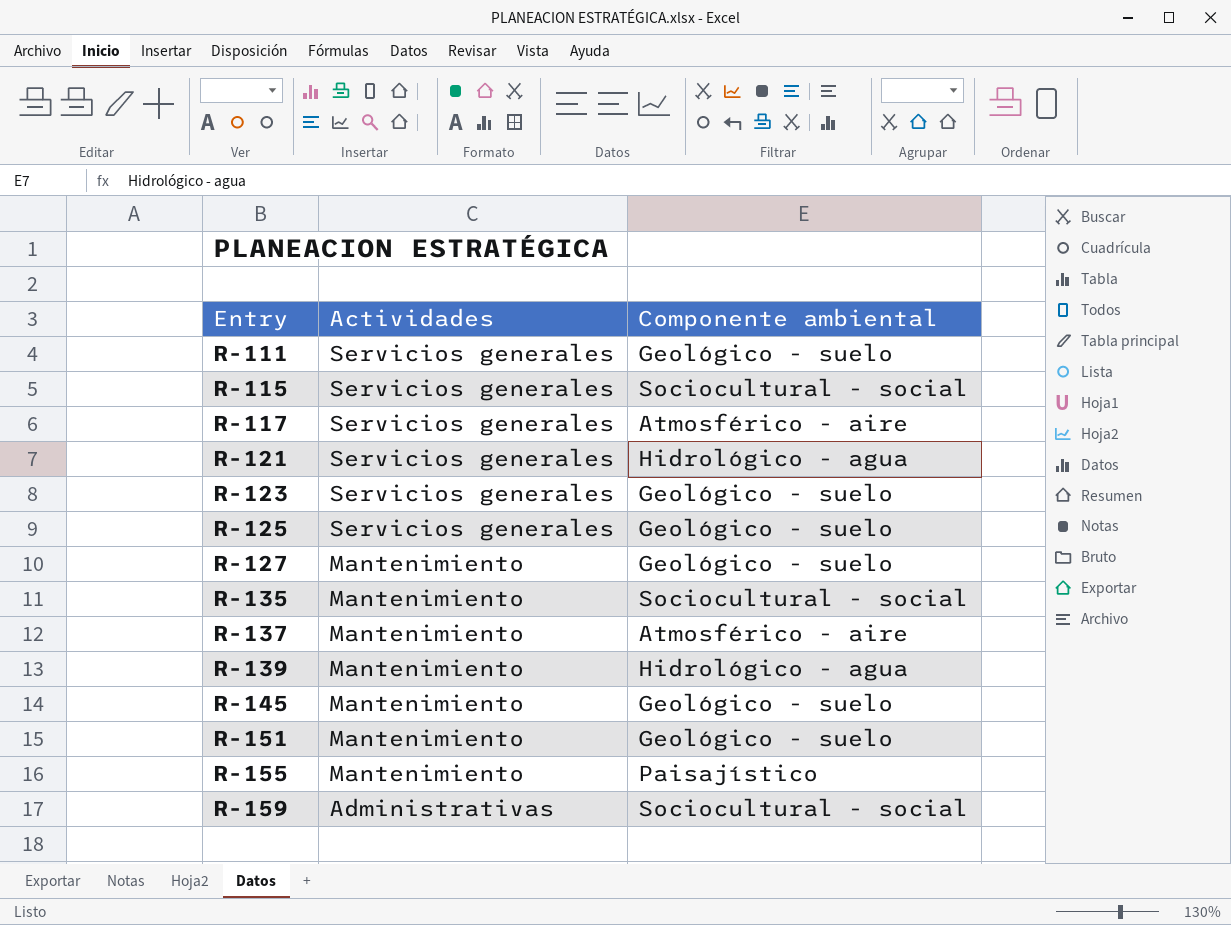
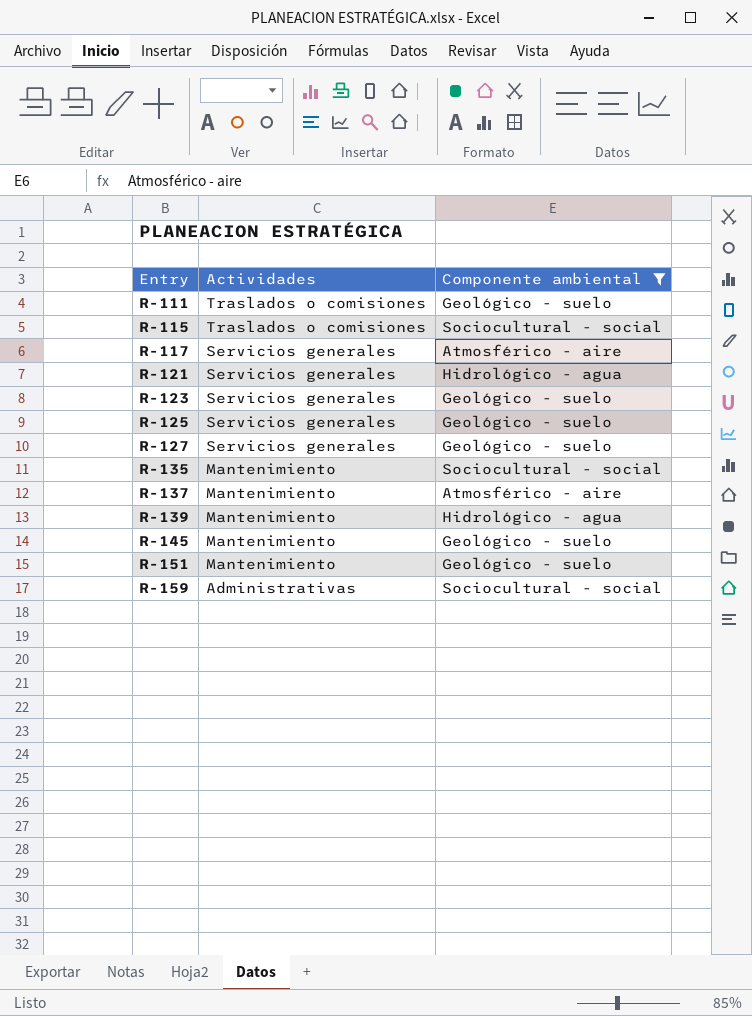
filter: none -> Componente ambiental != Paisajístico
R-111 | Actividades: Servicios generales -> Traslados o comisiones
R-115 | Actividades: Servicios generales -> Traslados o comisiones
R-127 | Actividades: Mantenimiento -> Servicios generales

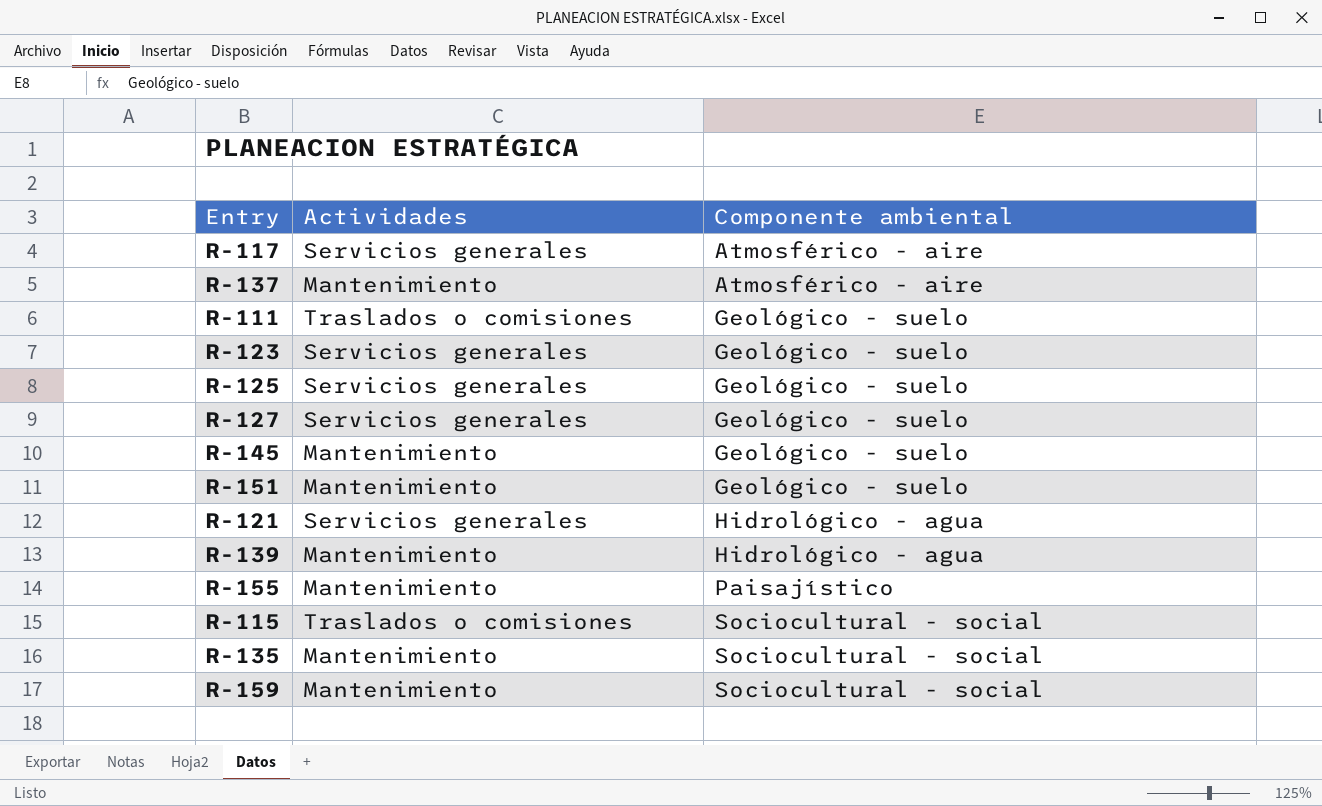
filter: Componente ambiental != Paisajístico -> none
row order: Entry ascending -> Componente ambiental ascending
R-159 | Actividades: Administrativas -> Mantenimiento

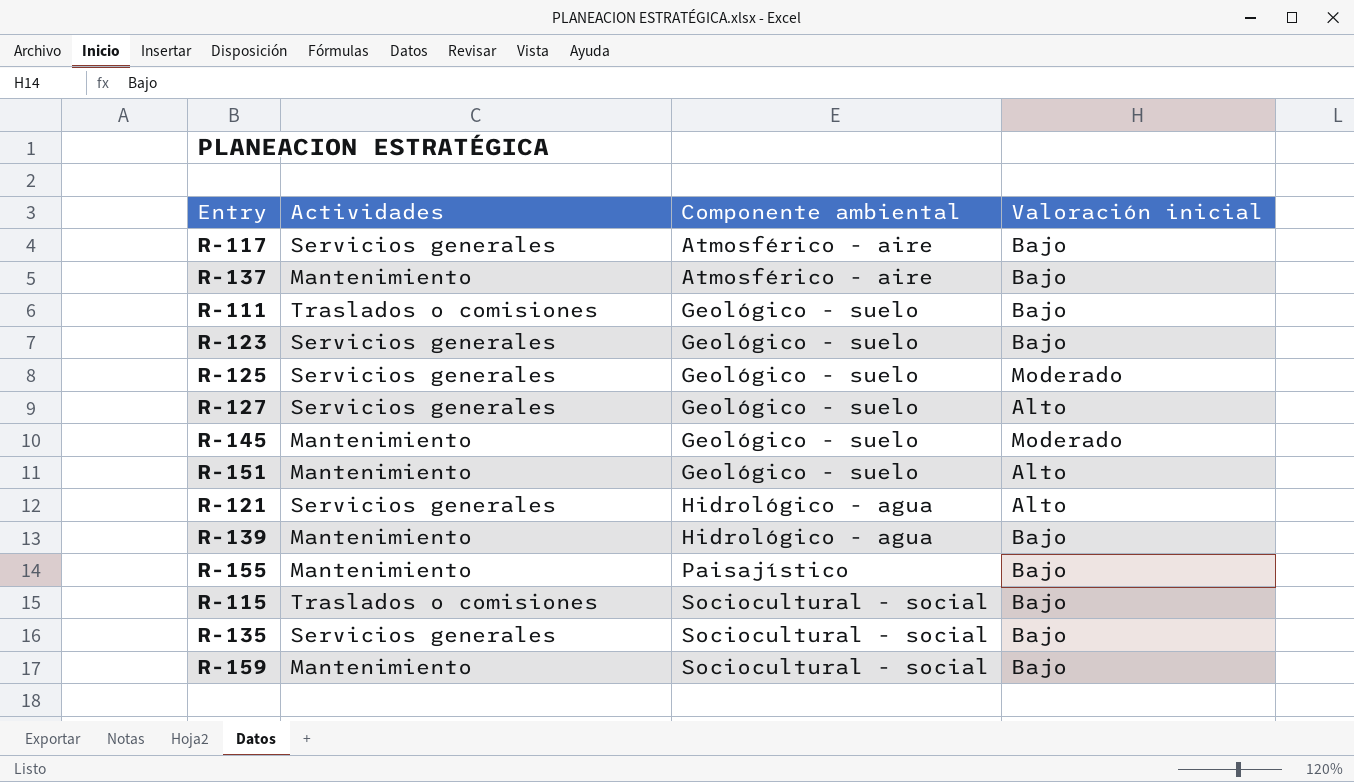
column Valoración inicial | position: none -> 4
R-135 | Actividades: Mantenimiento -> Servicios generales

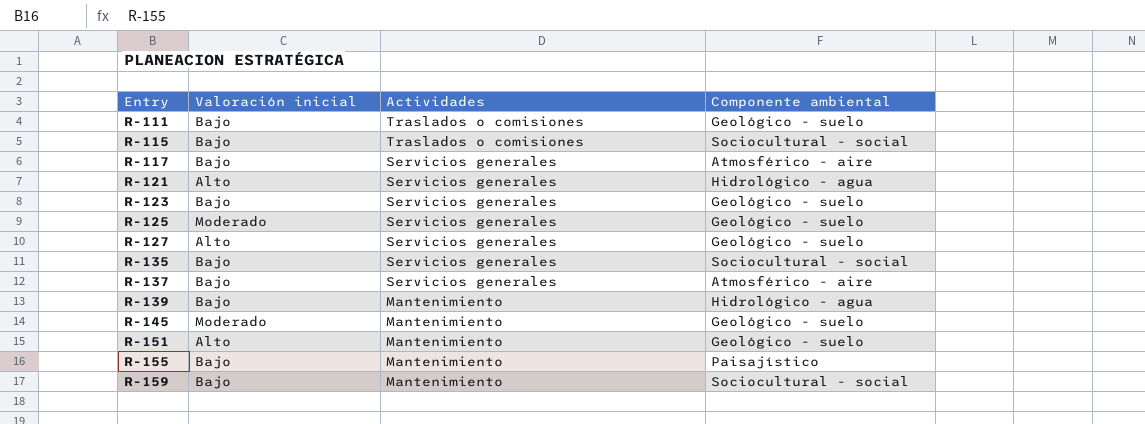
row order: Componente ambiental ascending -> Entry ascending
column Valoración inicial | position: 4 -> 2
R-137 | Actividades: Mantenimiento -> Servicios generales

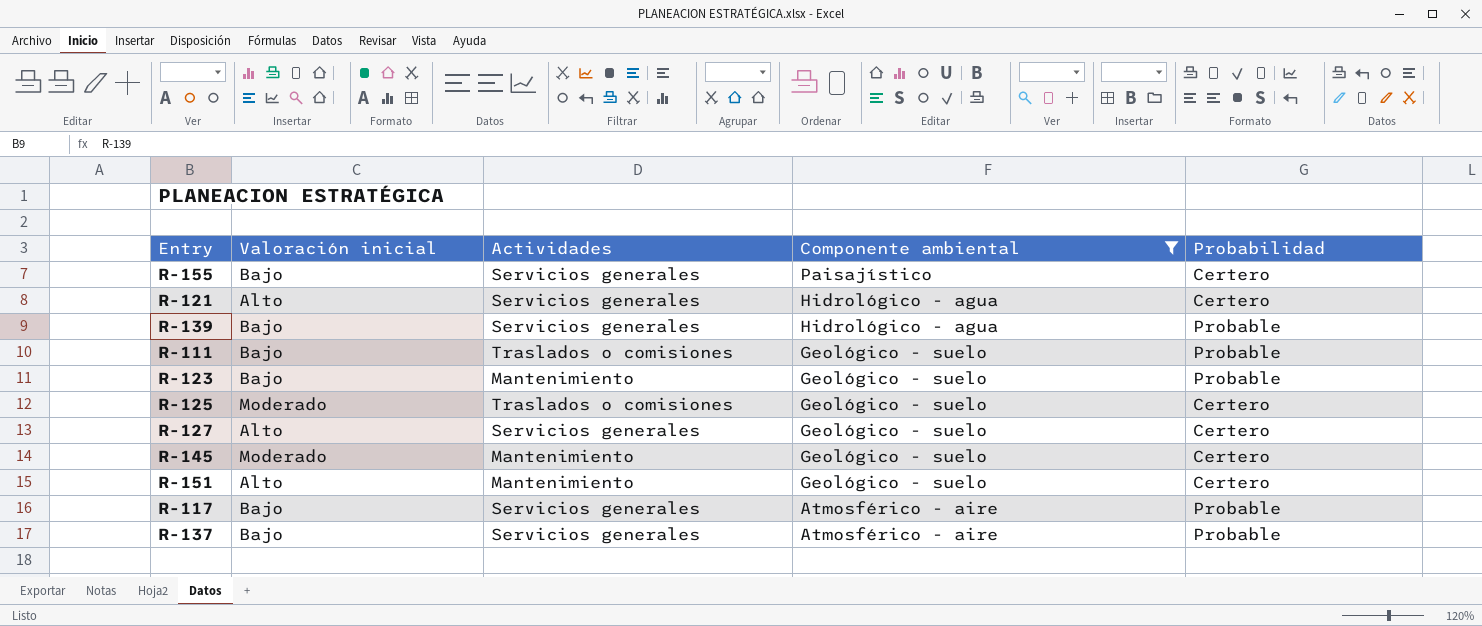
filter: none -> Componente ambiental != Sociocultural - social
row order: Entry ascending -> Componente ambiental descending
column Probabilidad | position: none -> 5
R-155 | Actividades: Mantenimiento -> Servicios generales
R-139 | Actividades: Mantenimiento -> Servicios generales
R-123 | Actividades: Servicios generales -> Mantenimiento
R-125 | Actividades: Servicios generales -> Traslados o comisiones

